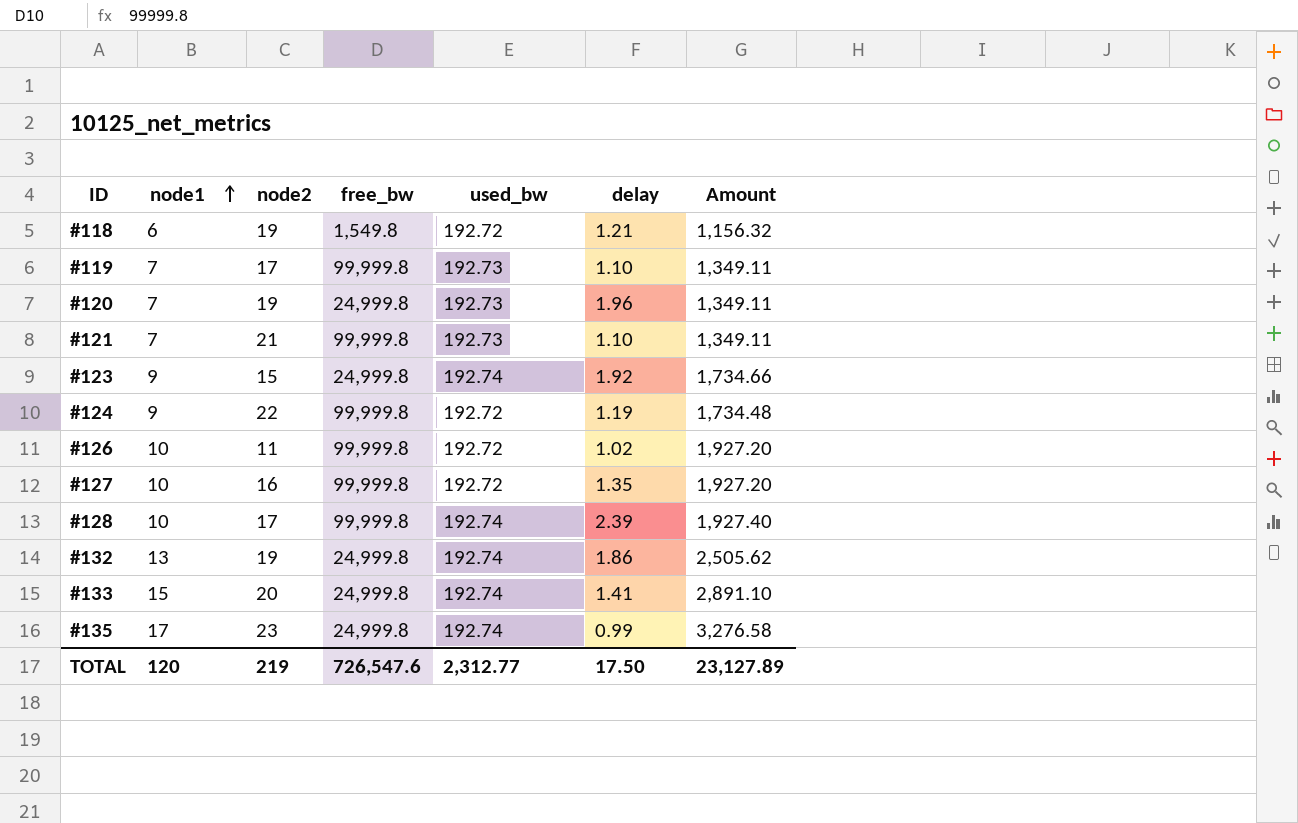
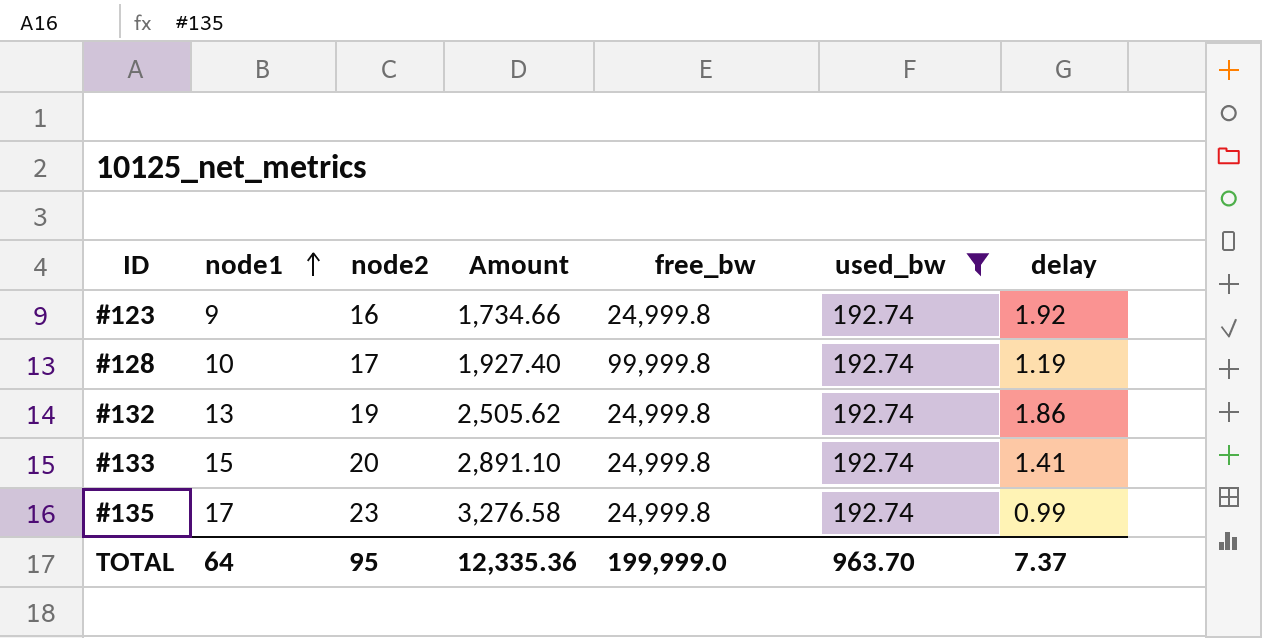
filter: none -> used_bw = 192.74
column Amount | position: 7 -> 4
#123 | node2: 15 -> 16
#128 | delay: 2.39 -> 1.19
TOTAL | node1: 120 -> 64
TOTAL | node2: 219 -> 95
TOTAL | Amount: 23,127.89 -> 12,335.36
TOTAL | free_bw: 726,547.6 -> 199,999.0
TOTAL | used_bw: 2,312.77 -> 963.70
TOTAL | delay: 17.50 -> 7.37

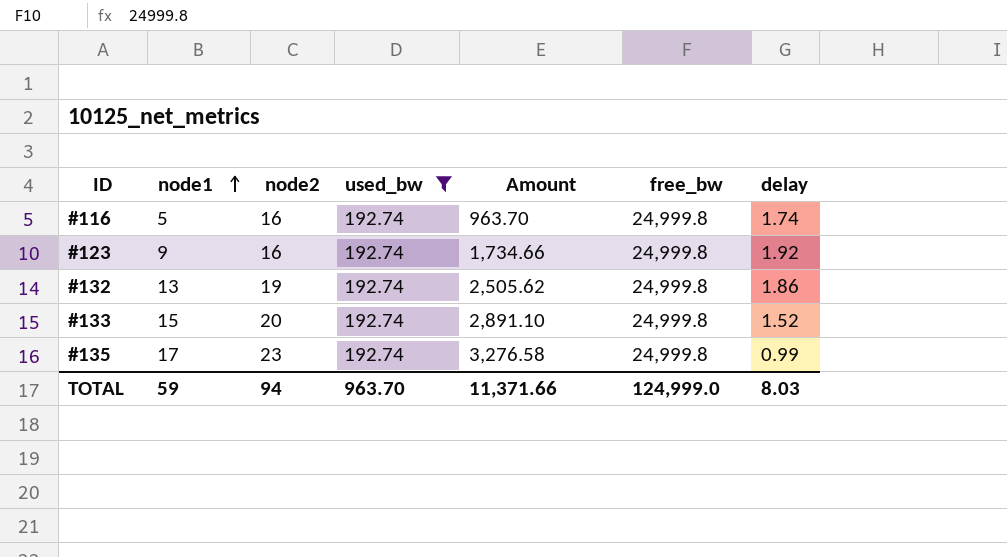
column used_bw | position: 6 -> 4
row #128: 10 | 17 | 1,927.40 | 99,999.8 | 192.74 | 1.19 -> none
row #116: none -> 5 | 16 | 192.74 | 963.70 | 24,999.8 | 1.74
#133 | delay: 1.41 -> 1.52
TOTAL | node1: 64 -> 59
TOTAL | node2: 95 -> 94
TOTAL | Amount: 12,335.36 -> 11,371.66
TOTAL | free_bw: 199,999.0 -> 124,999.0
TOTAL | delay: 7.37 -> 8.03

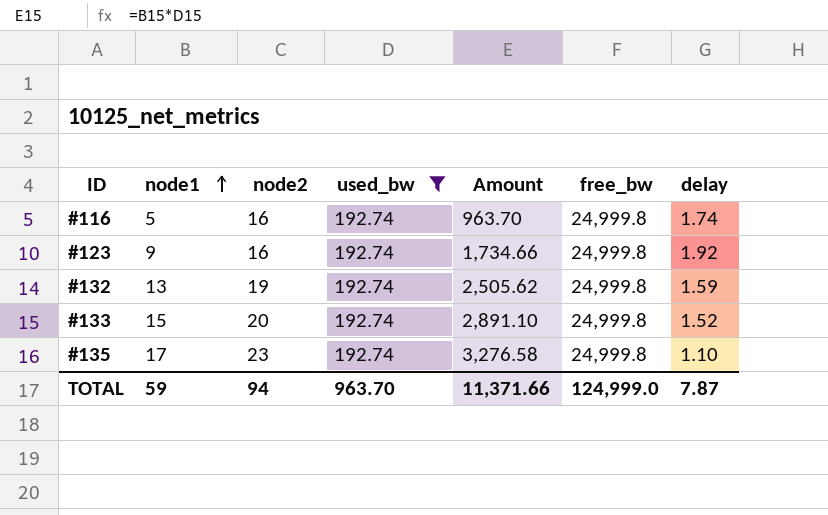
#132 | delay: 1.86 -> 1.59
#135 | delay: 0.99 -> 1.10
TOTAL | delay: 8.03 -> 7.87

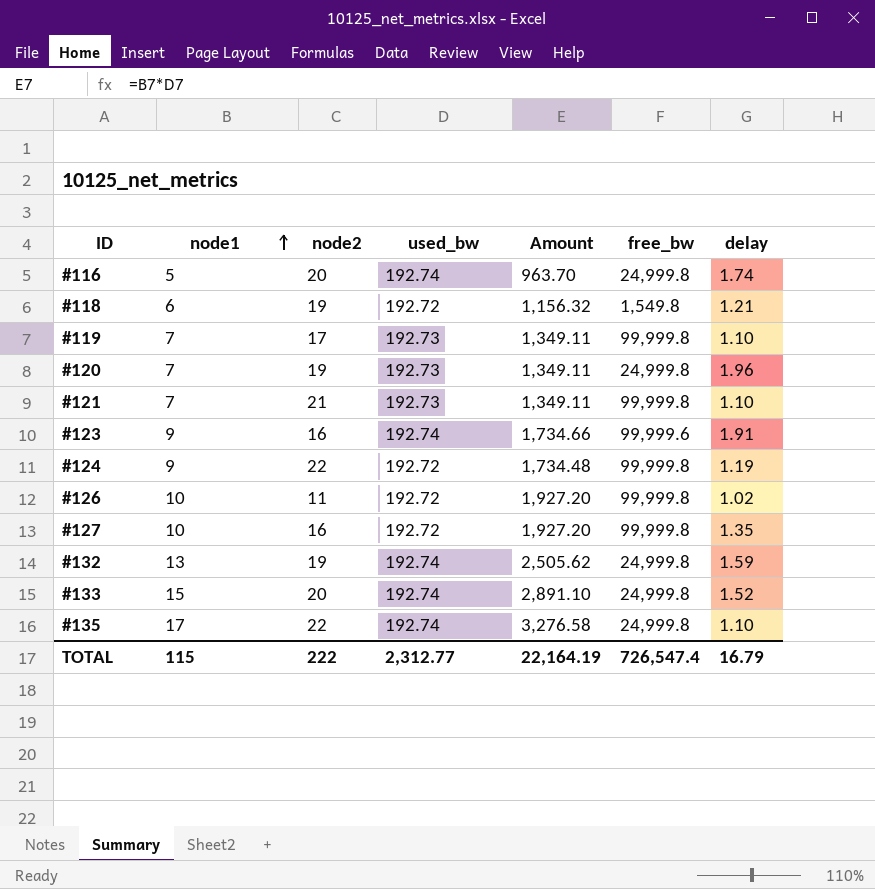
filter: used_bw = 192.74 -> none
#116 | node2: 16 -> 20
#123 | free_bw: 24,999.8 -> 99,999.6
#123 | delay: 1.92 -> 1.91
#135 | node2: 23 -> 22
TOTAL | node1: 59 -> 115
TOTAL | node2: 94 -> 222
TOTAL | used_bw: 963.70 -> 2,312.77
TOTAL | Amount: 11,371.66 -> 22,164.19
TOTAL | free_bw: 124,999.0 -> 726,547.4
TOTAL | delay: 7.87 -> 16.79

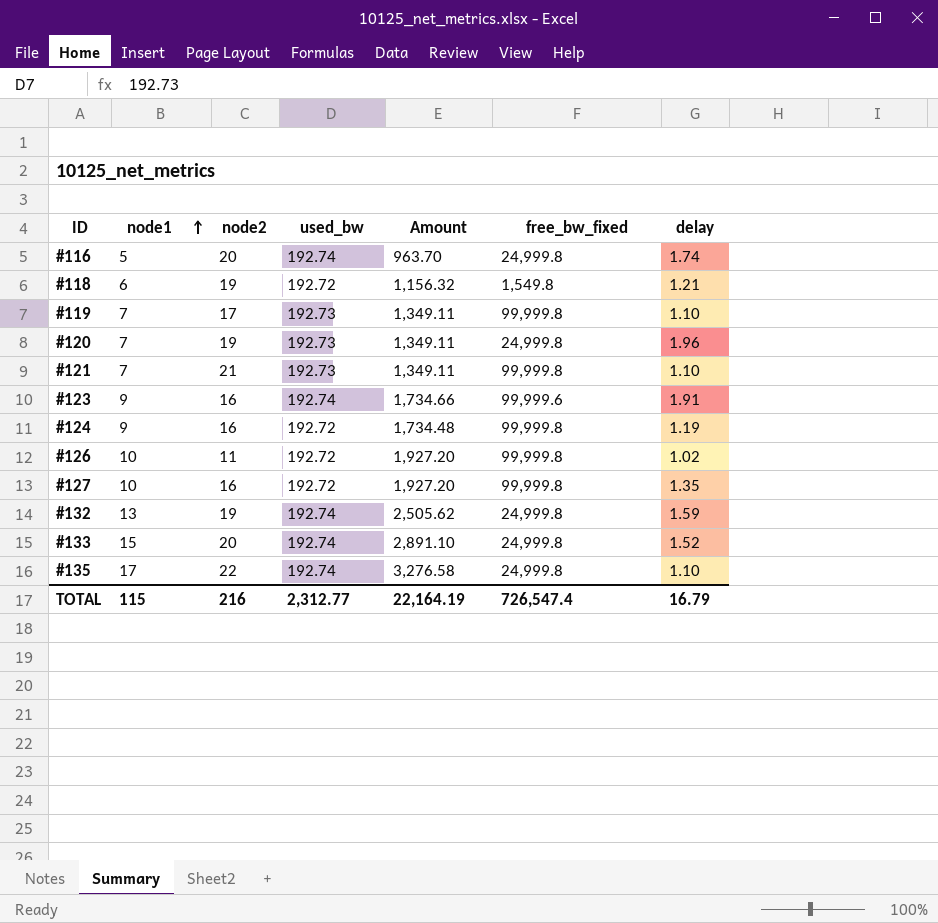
column name: free_bw -> free_bw_fixed
#124 | node2: 22 -> 16
TOTAL | node2: 222 -> 216

